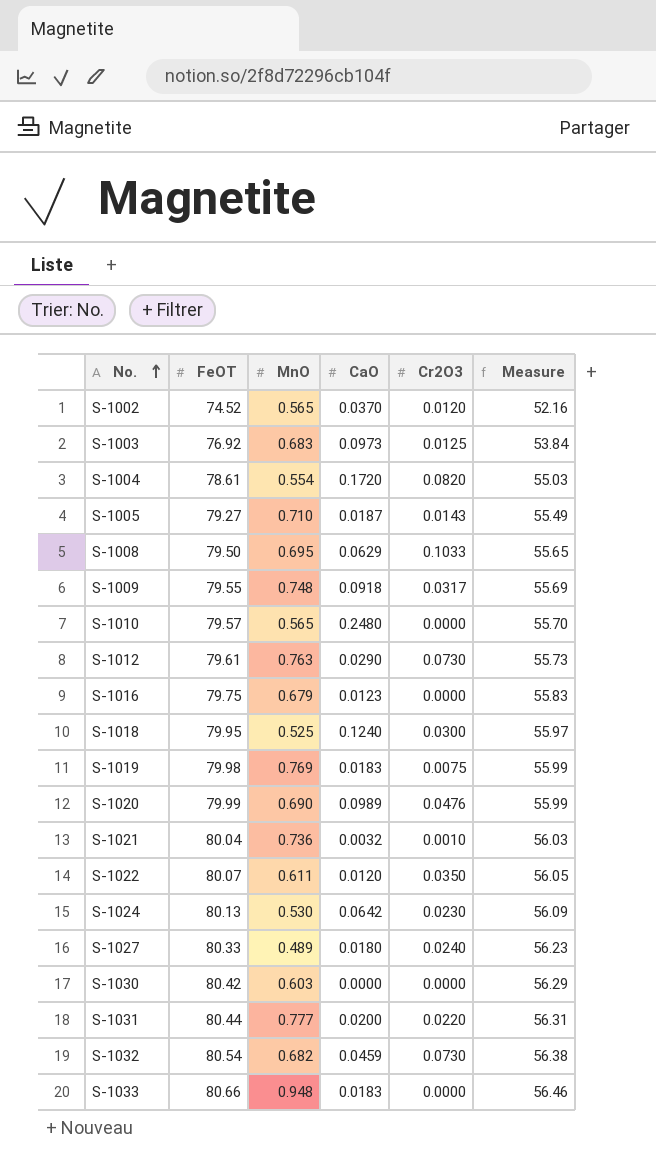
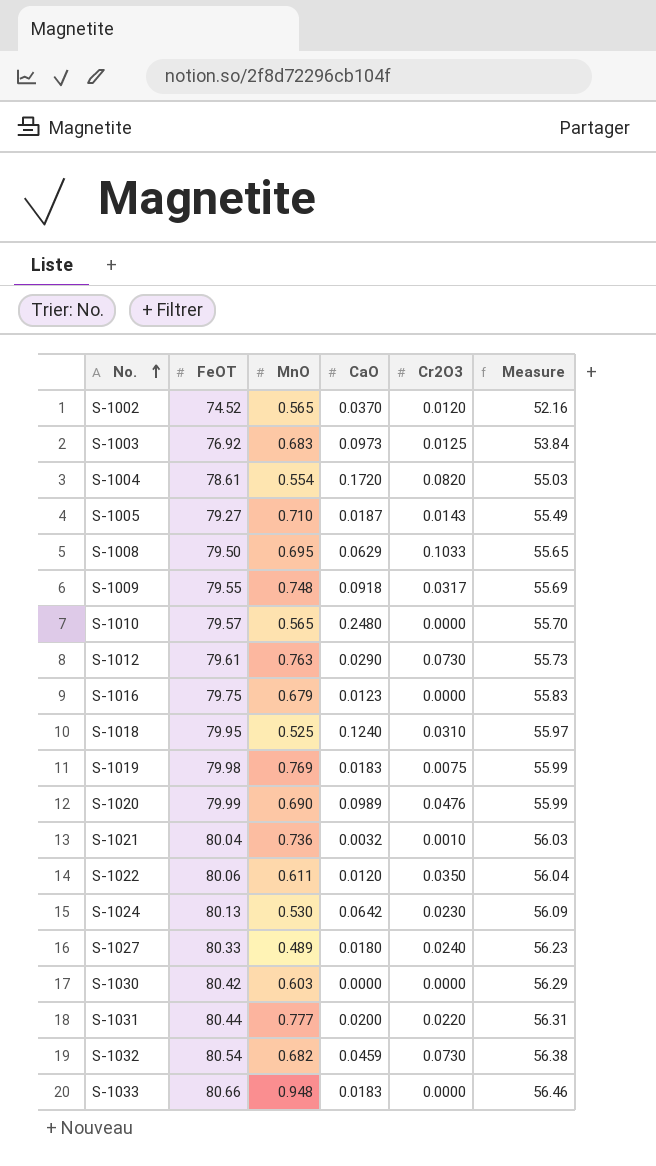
S-1018 | Cr2O3: 0.0300 -> 0.0310
S-1022 | FeOT: 80.07 -> 80.06
S-1022 | Measure: 56.05 -> 56.04

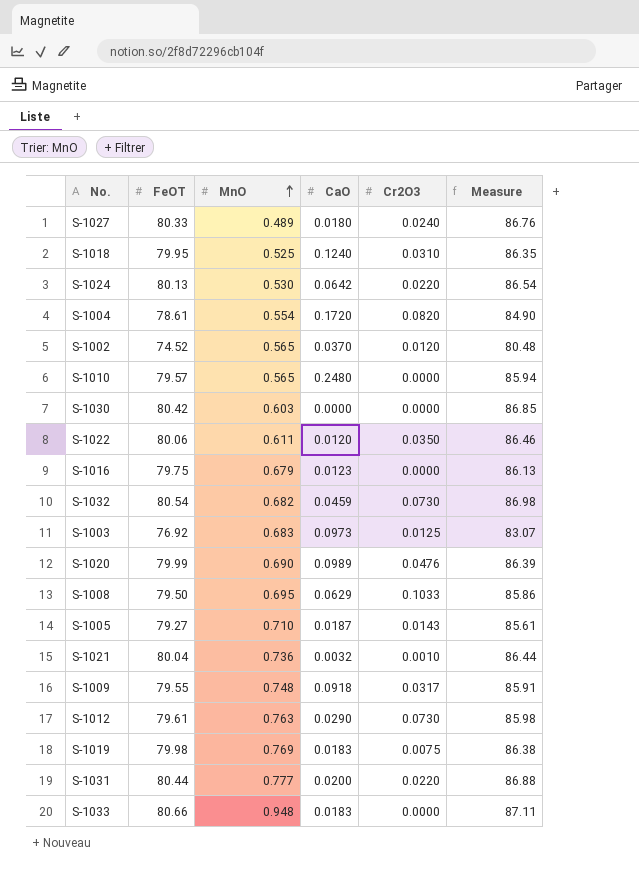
row order: No. ascending -> MnO ascending
column Measure | formula: [FeOT] * 0.7 -> [FeOT] * 1.08
S-1024 | Cr2O3: 0.0230 -> 0.0220

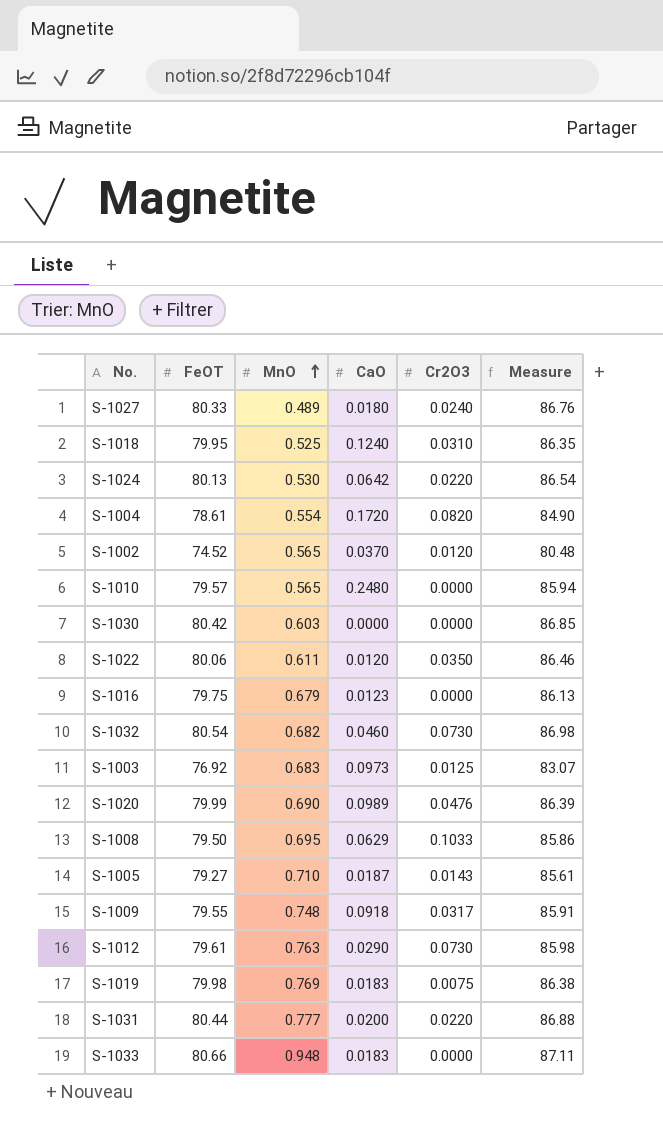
row S-1021: 80.04 | 0.736 | 0.0032 | 0.0010 | 86.44 -> none
S-1032 | CaO: 0.0459 -> 0.0460

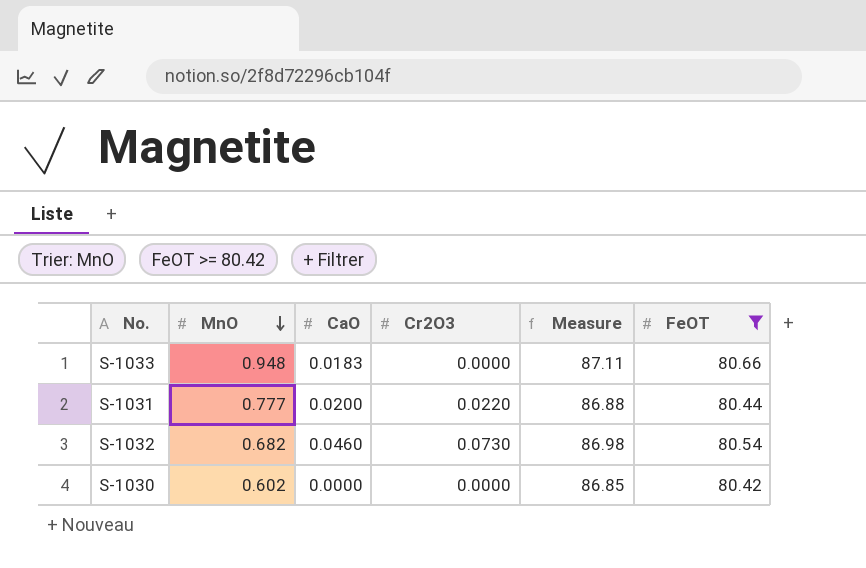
filter: none -> FeOT >= 80.42
row order: MnO ascending -> MnO descending
column FeOT | position: 2 -> 6
S-1030 | MnO: 0.603 -> 0.602

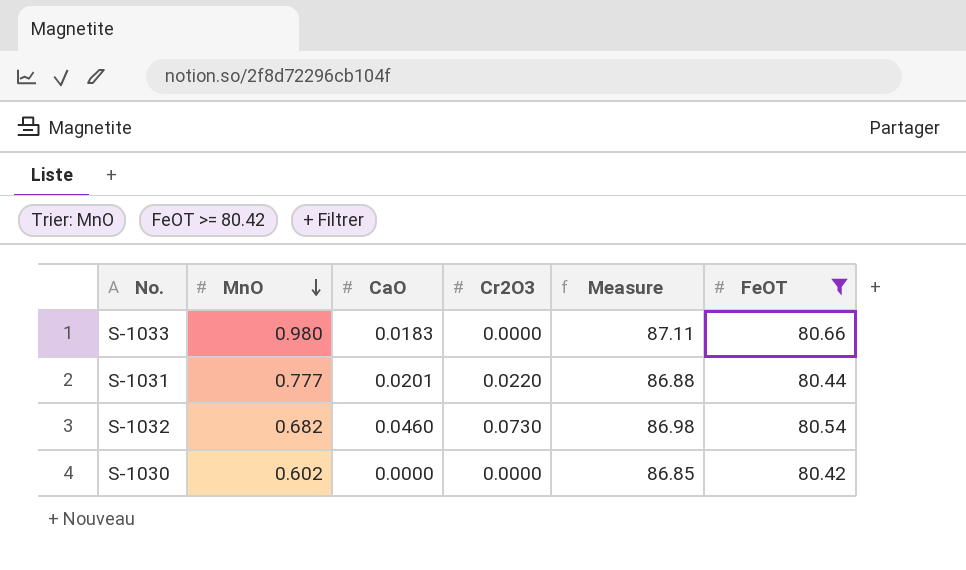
S-1033 | MnO: 0.948 -> 0.980
S-1031 | CaO: 0.0200 -> 0.0201

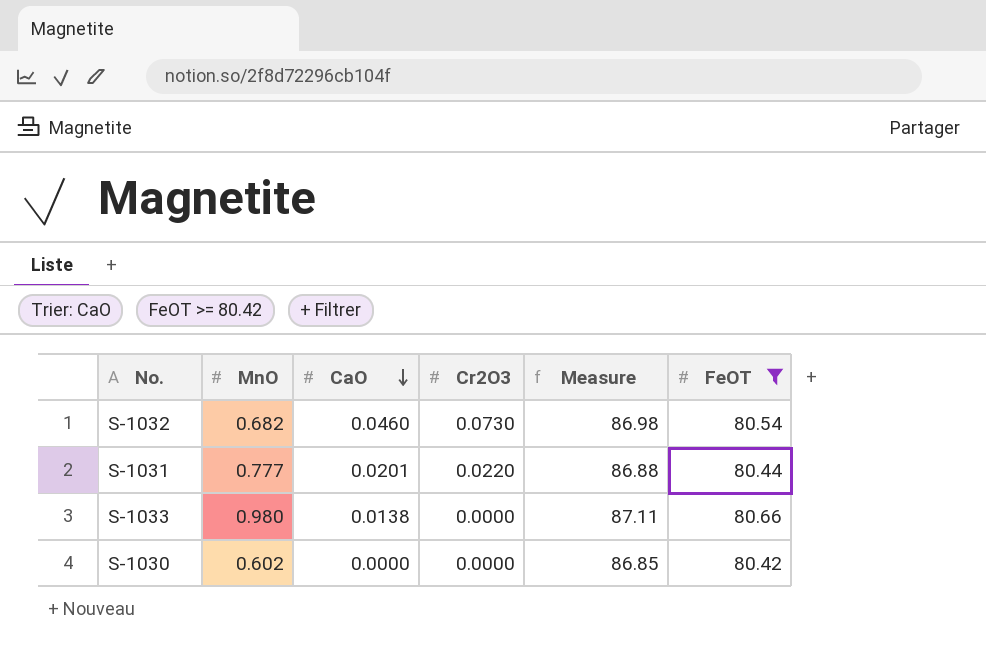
row order: MnO descending -> CaO descending
S-1033 | CaO: 0.0183 -> 0.0138

